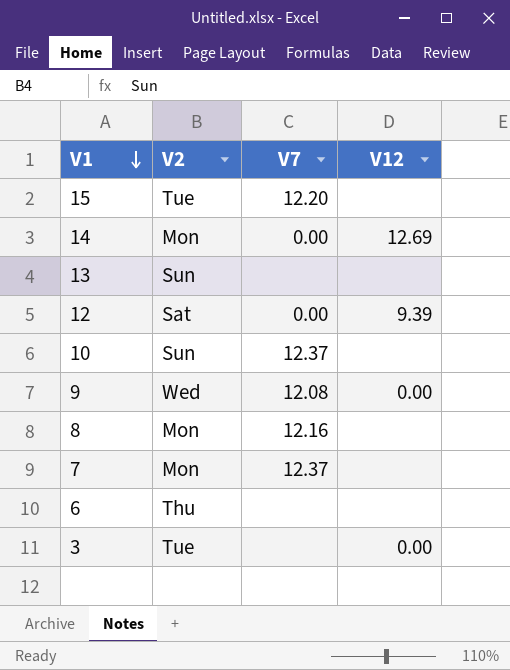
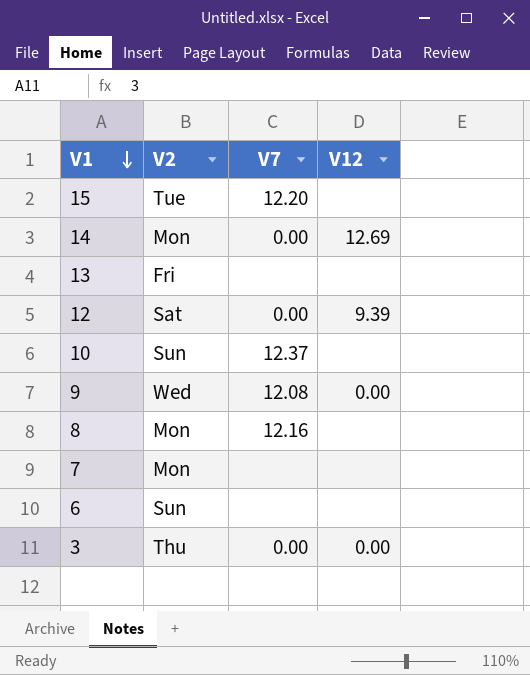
13 | V2: Sun -> Fri
7 | V7: 12.37 -> none
6 | V2: Thu -> Sun
3 | V2: Tue -> Thu
3 | V7: none -> 0.00

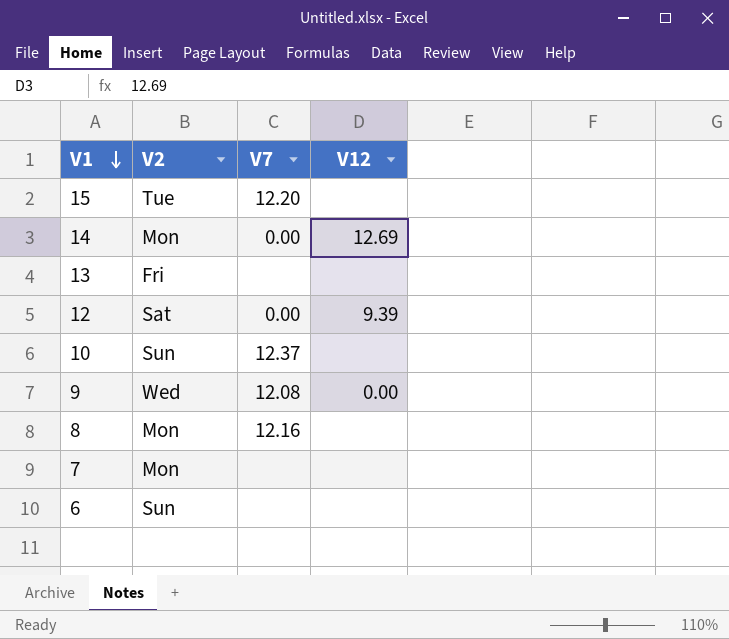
row 3: Thu | 0.00 | 0.00 -> none

